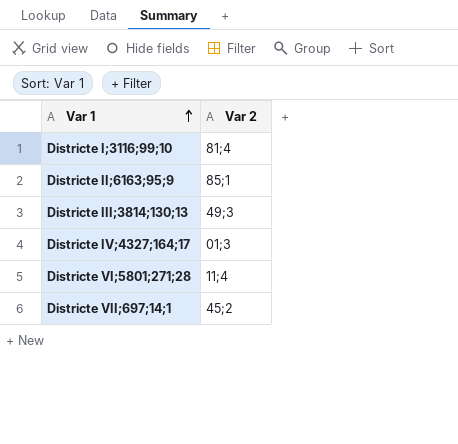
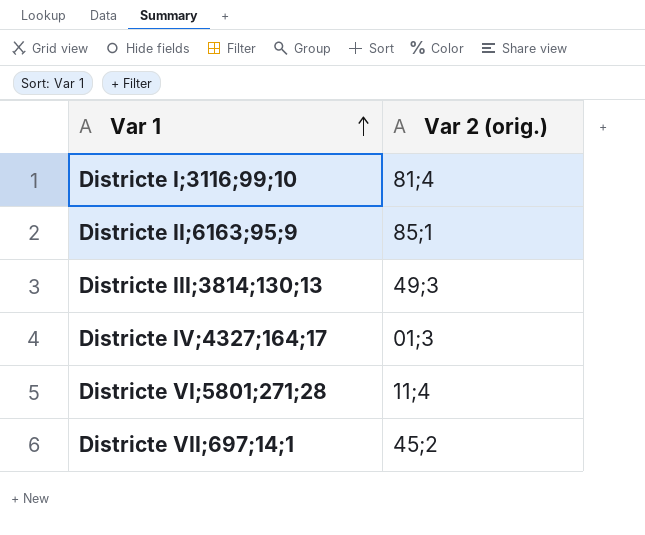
column name: Var 2 -> Var 2 (orig.)

